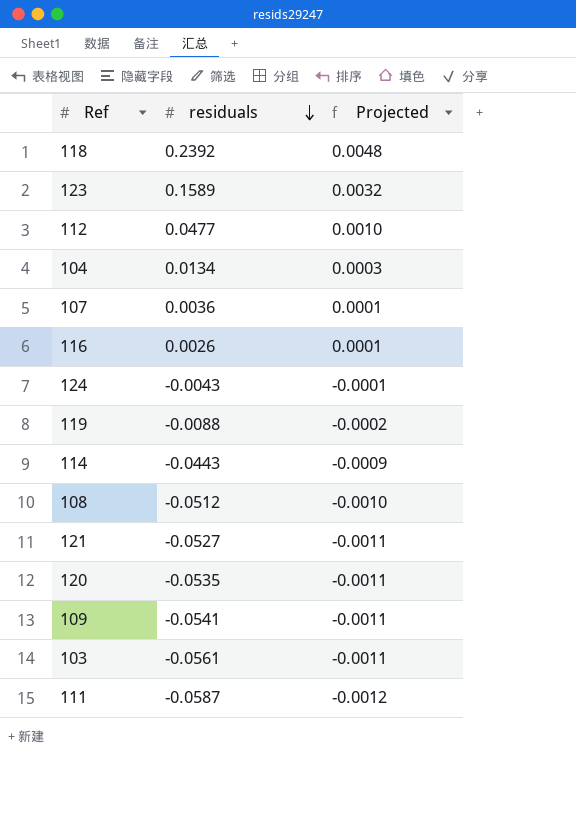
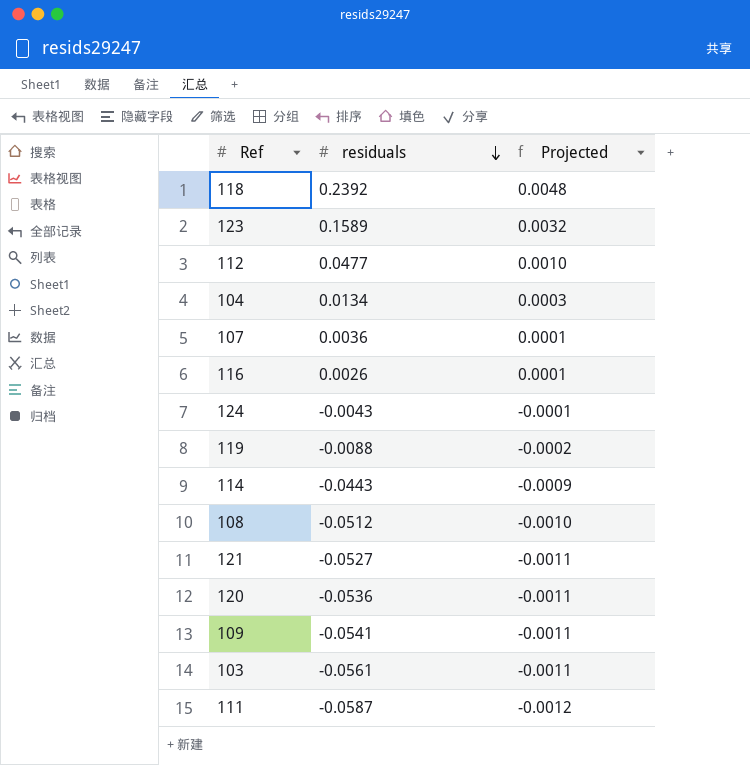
120 | residuals: -0.0535 -> -0.0536

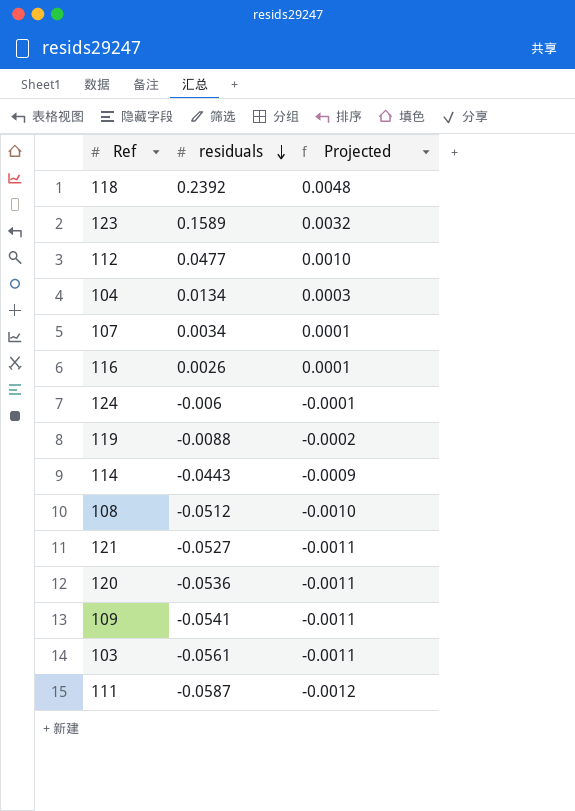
107 | residuals: 0.0036 -> 0.0034
124 | residuals: -0.0043 -> -0.006

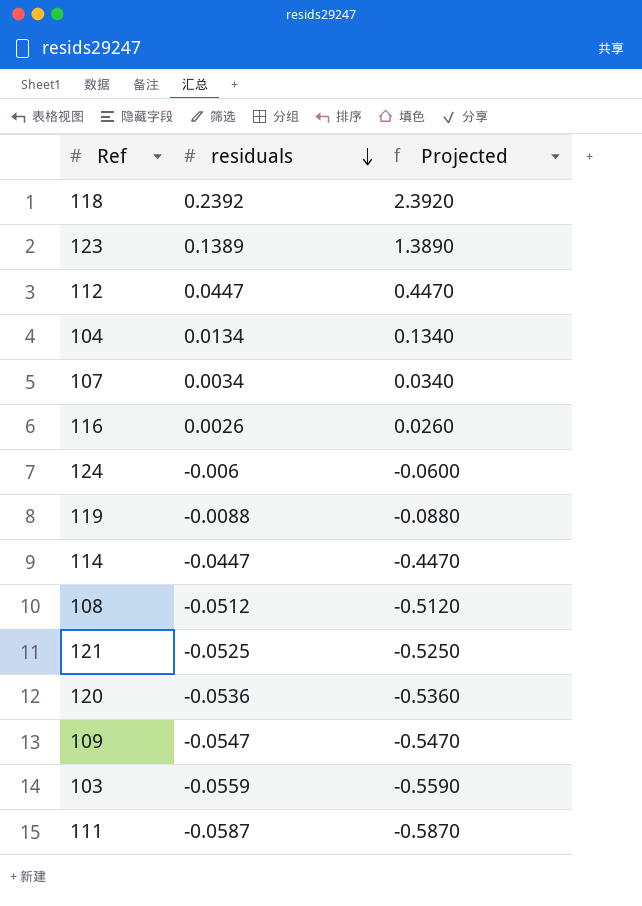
column Projected | formula: [residuals] * 0.02 -> [residuals] * 10
123 | residuals: 0.1589 -> 0.1389
112 | residuals: 0.0477 -> 0.0447
114 | residuals: -0.0443 -> -0.0447
121 | residuals: -0.0527 -> -0.0525
109 | residuals: -0.0541 -> -0.0547
103 | residuals: -0.0561 -> -0.0559

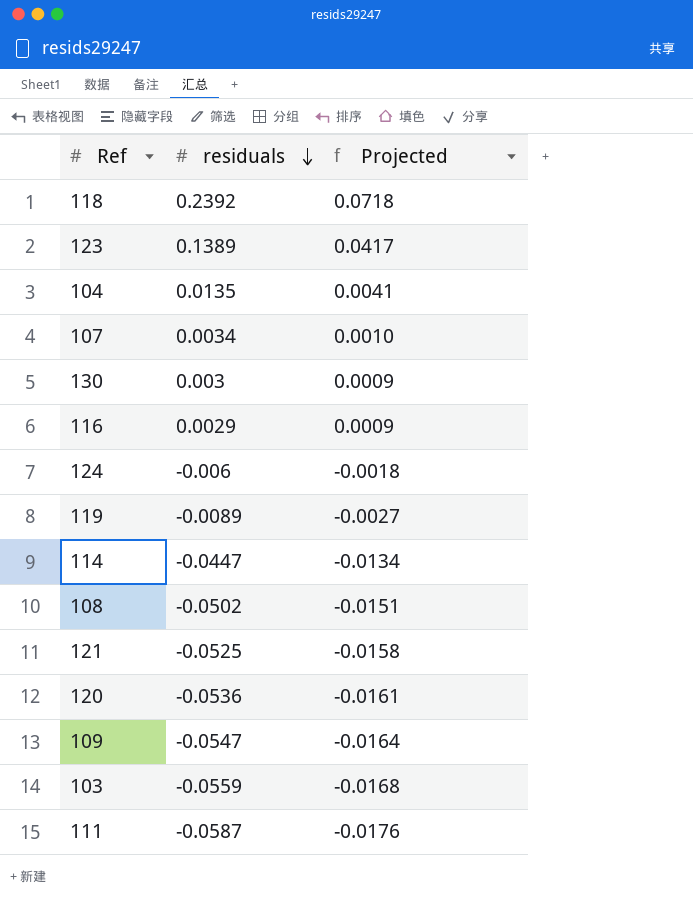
column Projected | formula: [residuals] * 10 -> [residuals] * 0.3
row 112: 0.0447 | 0.4470 -> none
104 | residuals: 0.0134 -> 0.0135
row 130: none -> 0.003 | 0.0009
116 | residuals: 0.0026 -> 0.0029
119 | residuals: -0.0088 -> -0.0089
108 | residuals: -0.0512 -> -0.0502

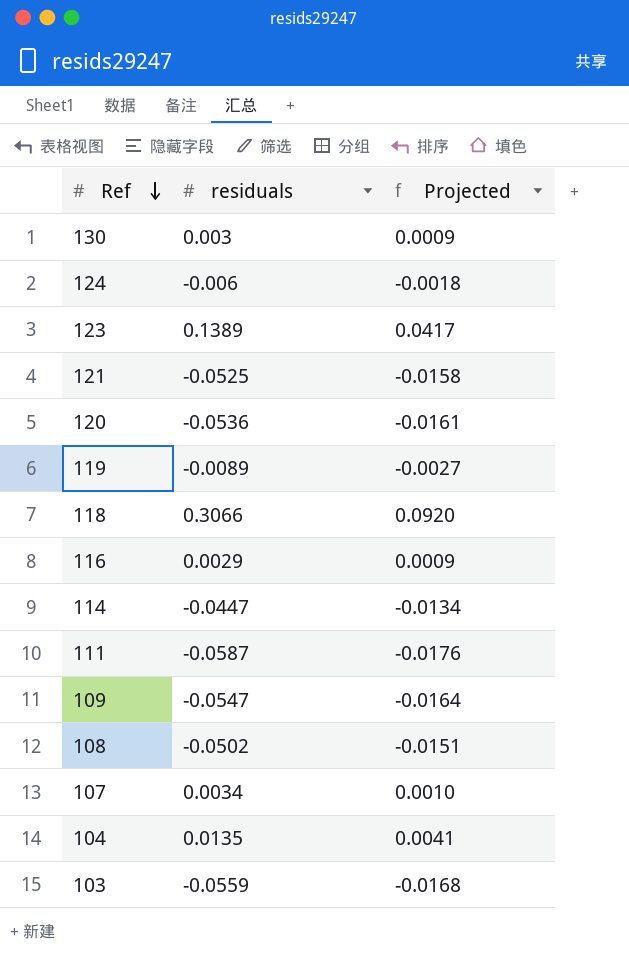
row order: residuals descending -> Ref descending
118 | residuals: 0.2392 -> 0.3066
118 | Projected: 0.0718 -> 0.0920

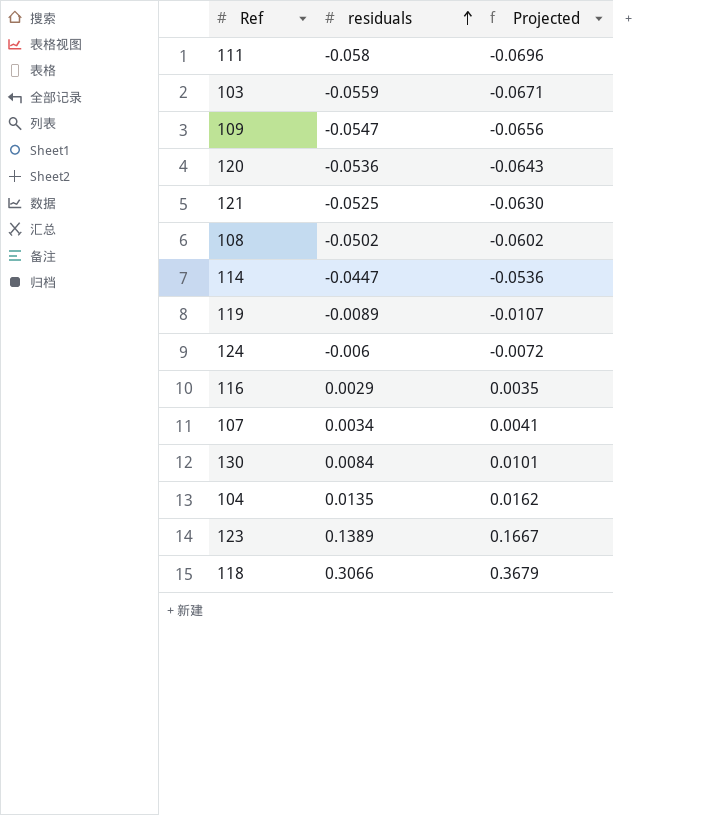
row order: Ref descending -> residuals ascending
column Projected | formula: [residuals] * 0.3 -> [residuals] * 1.2
111 | residuals: -0.0587 -> -0.058
130 | residuals: 0.003 -> 0.0084

